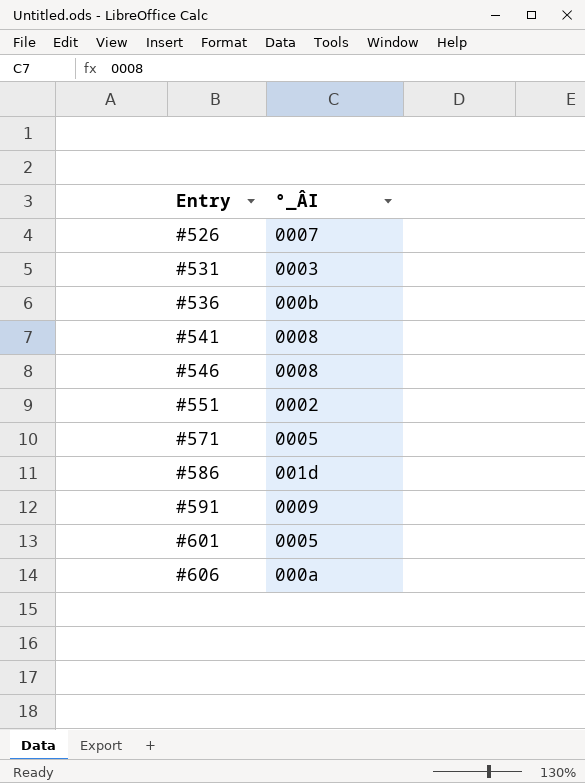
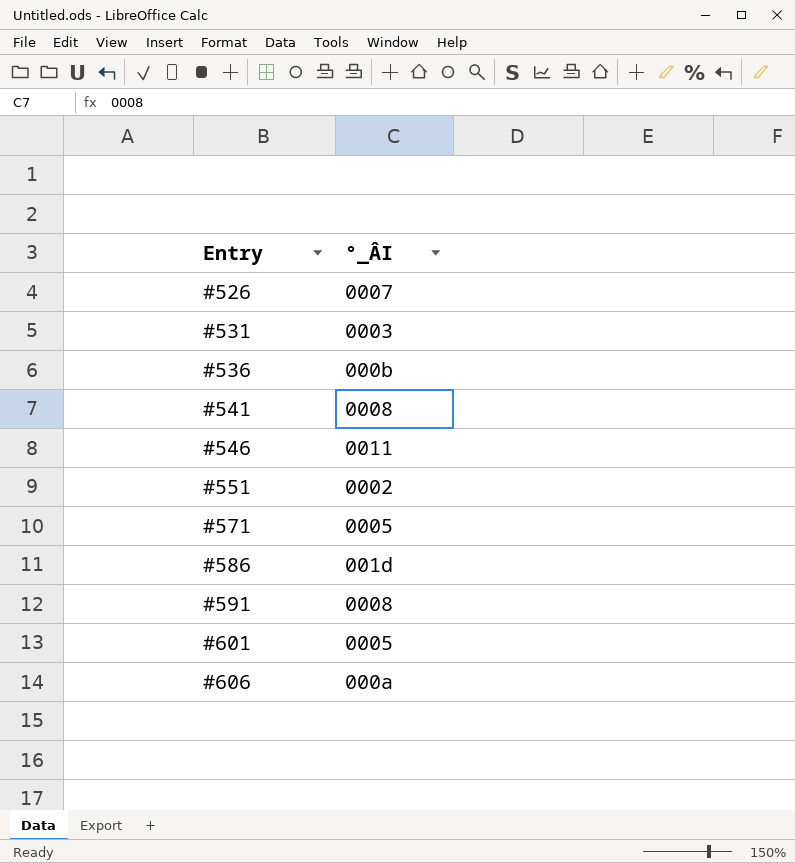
#546 | °_ÂI: 0008 -> 0011
#591 | °_ÂI: 0009 -> 0008

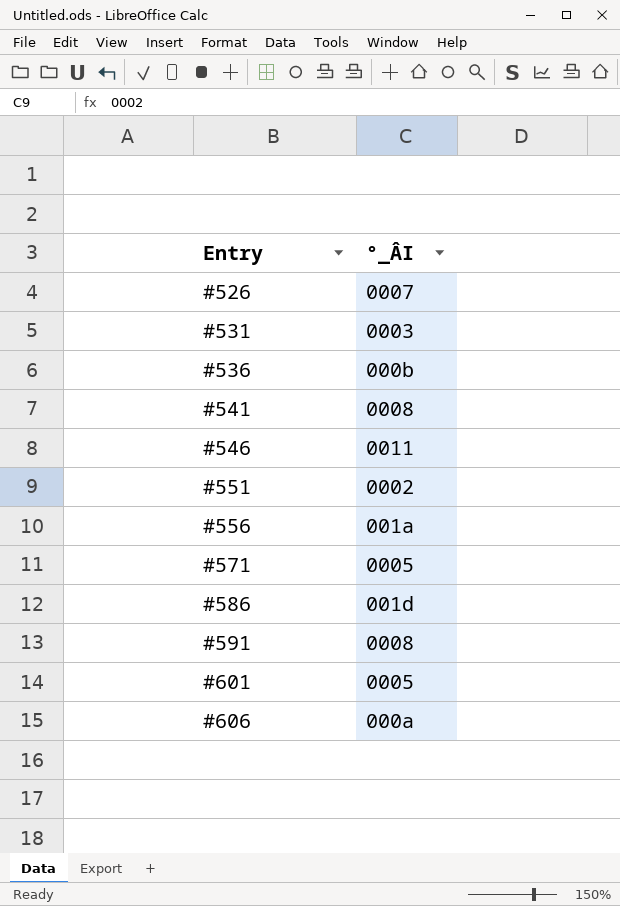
row #556: none -> 001a

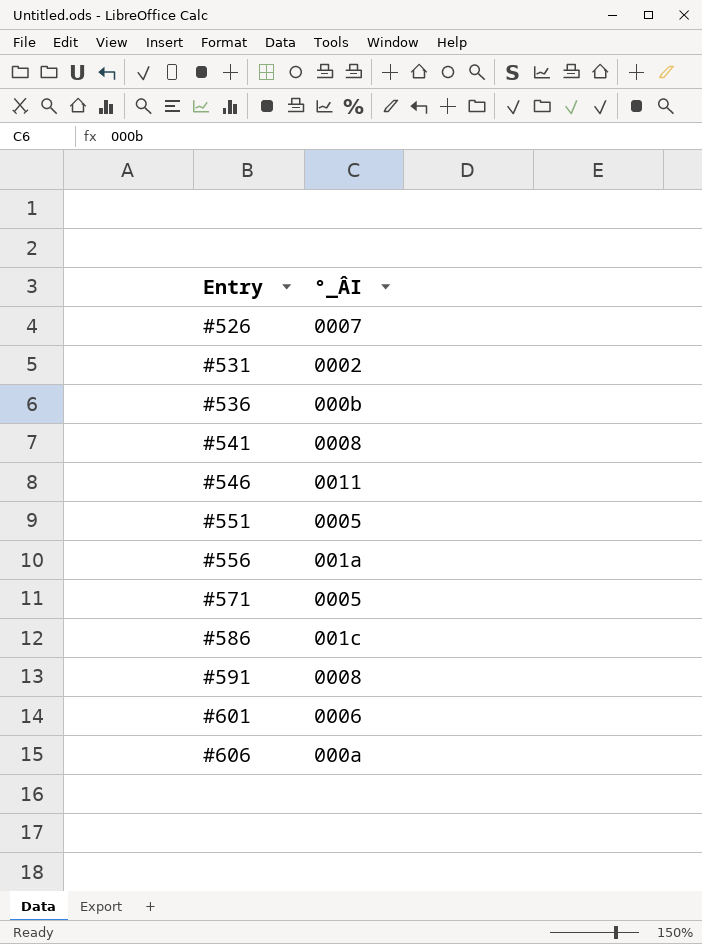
#531 | °_ÂI: 0003 -> 0002
#551 | °_ÂI: 0002 -> 0005
#586 | °_ÂI: 001d -> 001c
#601 | °_ÂI: 0005 -> 0006

